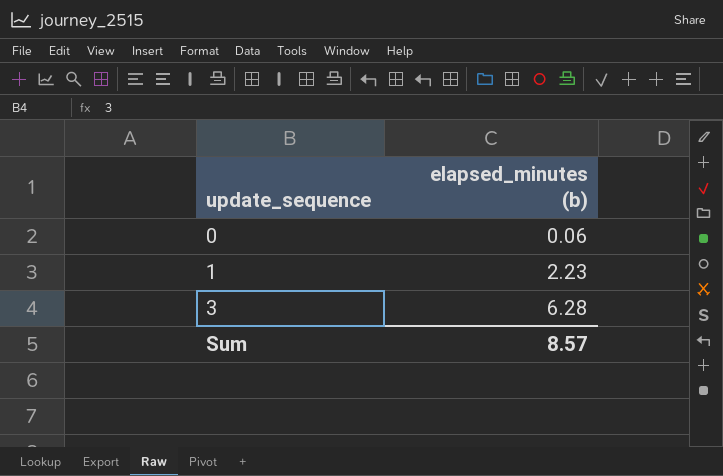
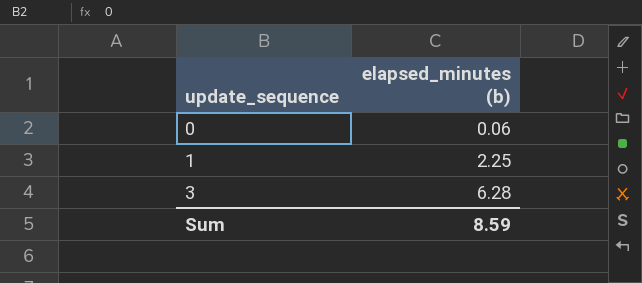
1 | elapsed_minutes (b): 2.23 -> 2.25
Sum | elapsed_minutes (b): 8.57 -> 8.59

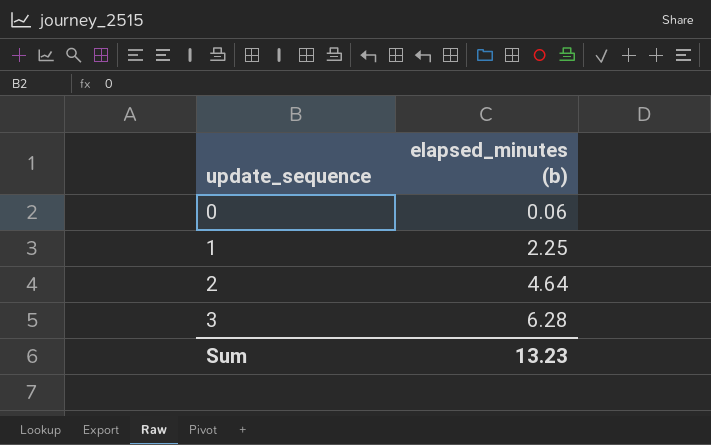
row 2: none -> 4.64
Sum | elapsed_minutes (b): 8.59 -> 13.23

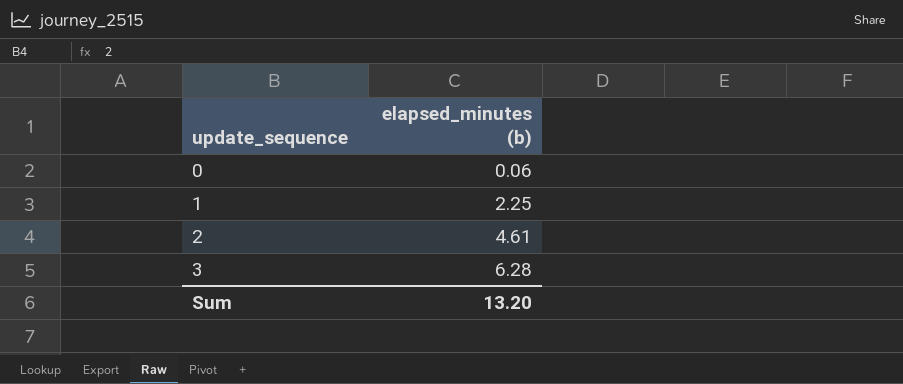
2 | elapsed_minutes (b): 4.64 -> 4.61
Sum | elapsed_minutes (b): 13.23 -> 13.20

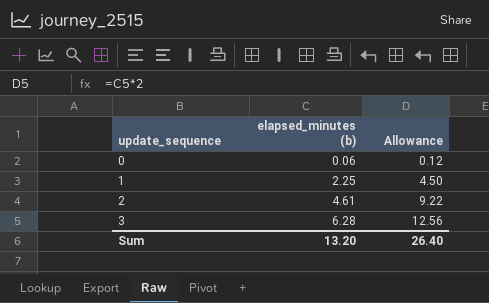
column Allowance | formula: none -> [elapsed_minutes (b)] * 2

